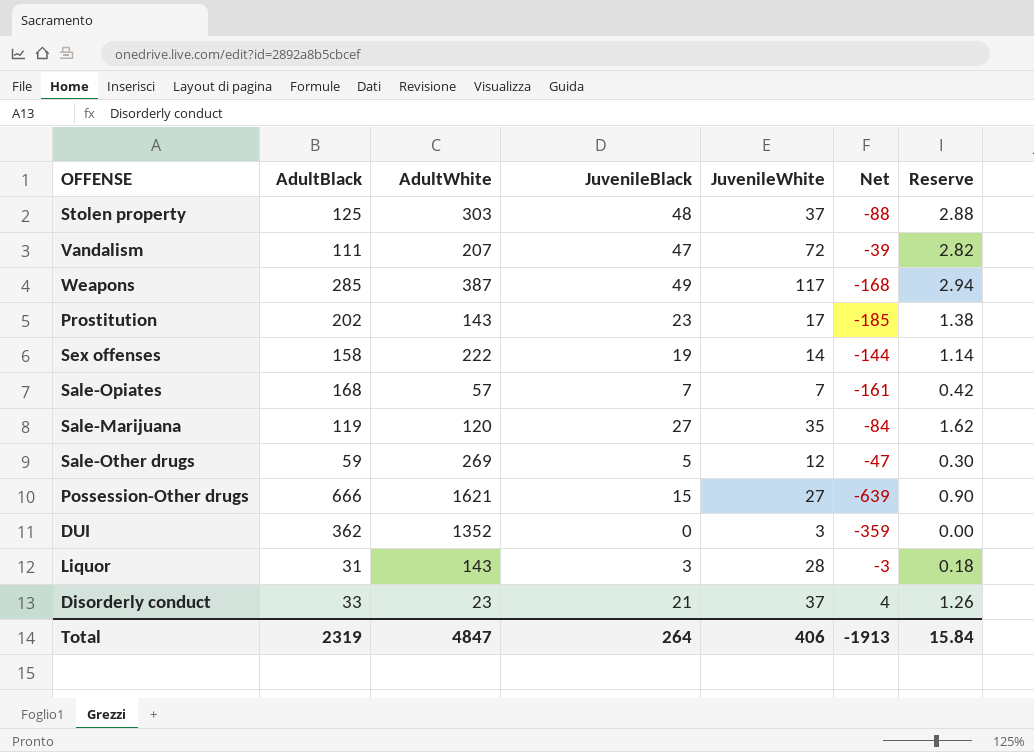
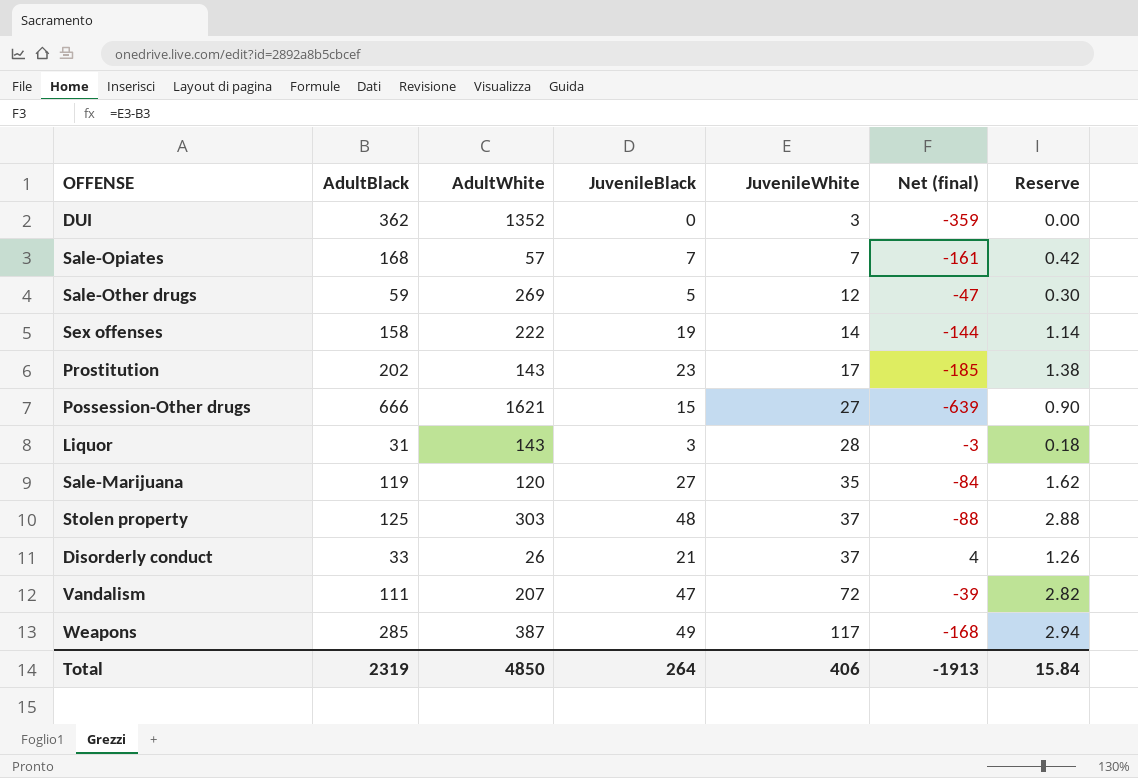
row order: none -> JuvenileWhite ascending
column name: Net -> Net (final)
Disorderly conduct | AdultWhite: 23 -> 26
Total | AdultWhite: 4847 -> 4850

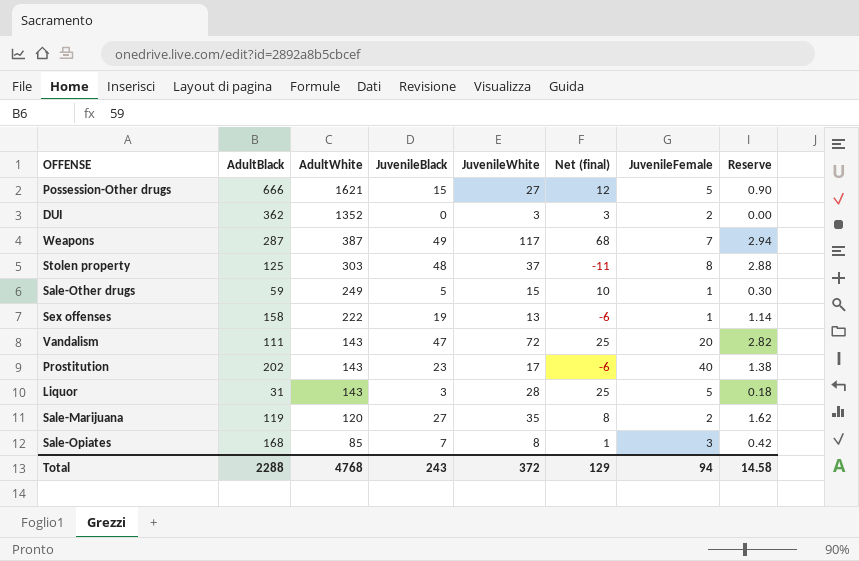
row order: JuvenileWhite ascending -> AdultWhite descending
column Net (final) | formula: [JuvenileWhite] - [AdultBlack] -> [JuvenileWhite] - [JuvenileBlack]
column JuvenileFemale | position: none -> 7
row Disorderly conduct: 33 | 26 | 21 | 37 | 4 | 1.26 -> none
Weapons | AdultBlack: 285 -> 287
Sale-Other drugs | AdultWhite: 269 -> 249
Sale-Other drugs | JuvenileWhite: 12 -> 15
Sex offenses | JuvenileWhite: 14 -> 13
Vandalism | AdultWhite: 207 -> 143
Sale-Opiates | AdultWhite: 57 -> 85
Sale-Opiates | JuvenileWhite: 7 -> 8
Total | AdultBlack: 2319 -> 2288
Total | AdultWhite: 4850 -> 4768
Total | JuvenileBlack: 264 -> 243
Total | JuvenileWhite: 406 -> 372
Total | Net (final): -1913 -> 129
Total | Reserve: 15.84 -> 14.58

